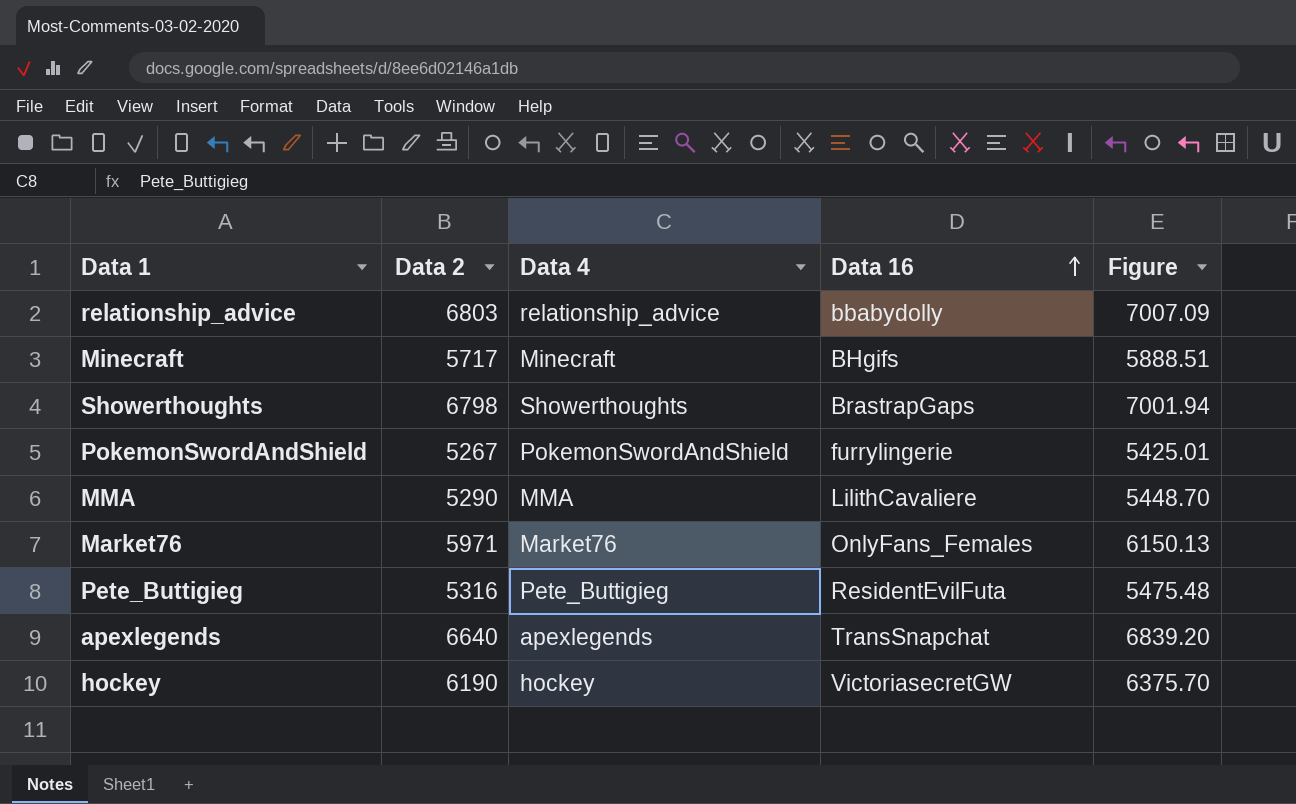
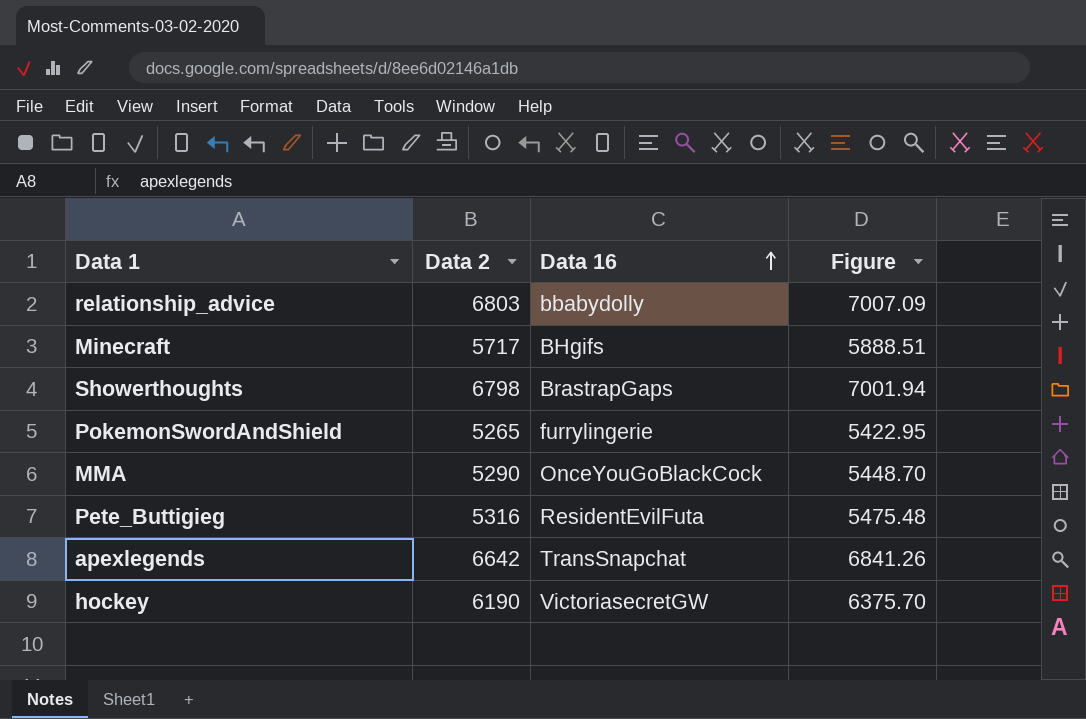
column Data 4 | position: 3 -> none
row Market76: 5971 | Market76 | OnlyFans_Females | 6150.13 -> none
PokemonSwordAndShield | Data 2: 5267 -> 5265
PokemonSwordAndShield | Figure: 5425.01 -> 5422.95
MMA | Data 16: LilithCavaliere -> OnceYouGoBlackCock
apexlegends | Data 2: 6640 -> 6642
apexlegends | Figure: 6839.20 -> 6841.26

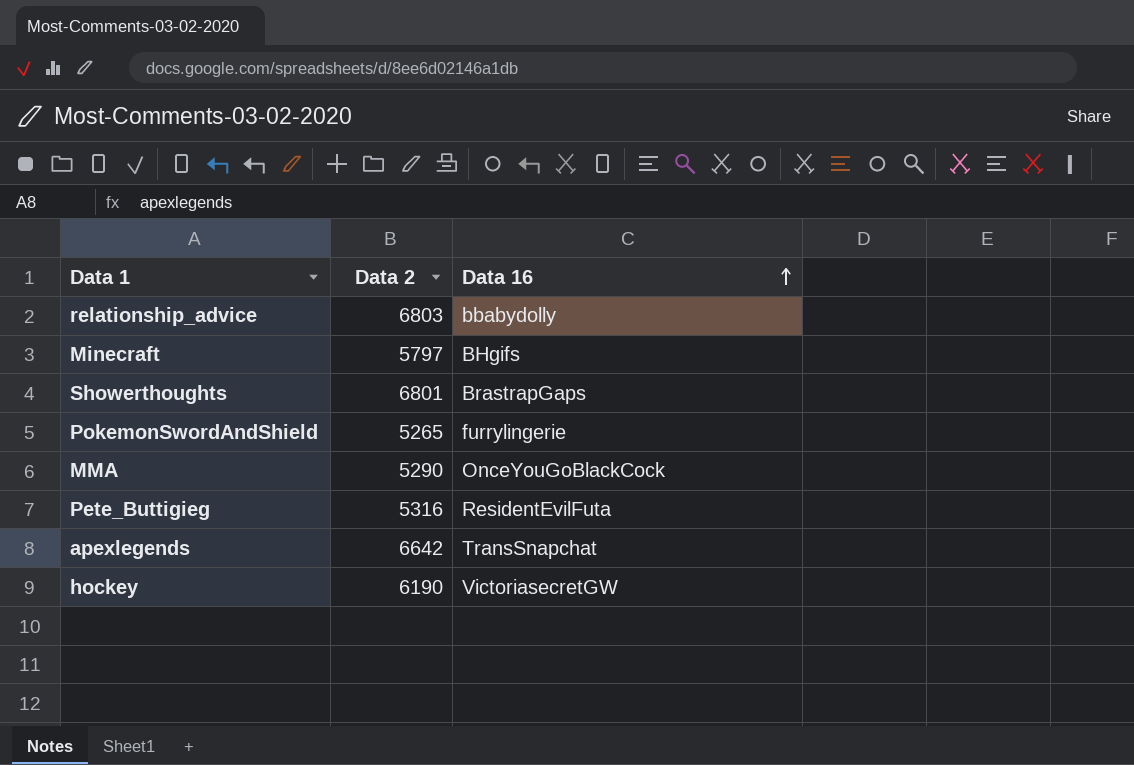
column Figure | formula: [Data 2] * 1.03 -> none
Minecraft | Data 2: 5717 -> 5797
Showerthoughts | Data 2: 6798 -> 6801

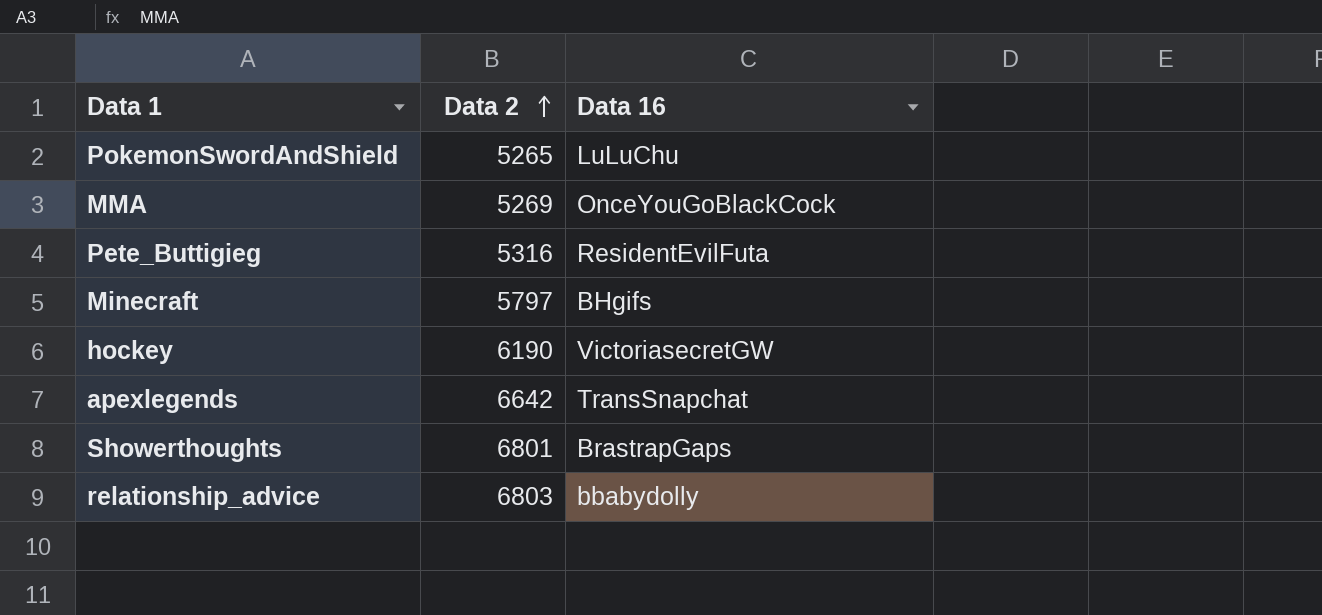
row order: Data 16 ascending -> Data 2 ascending
PokemonSwordAndShield | Data 16: furrylingerie -> LuLuChu
MMA | Data 2: 5290 -> 5269

